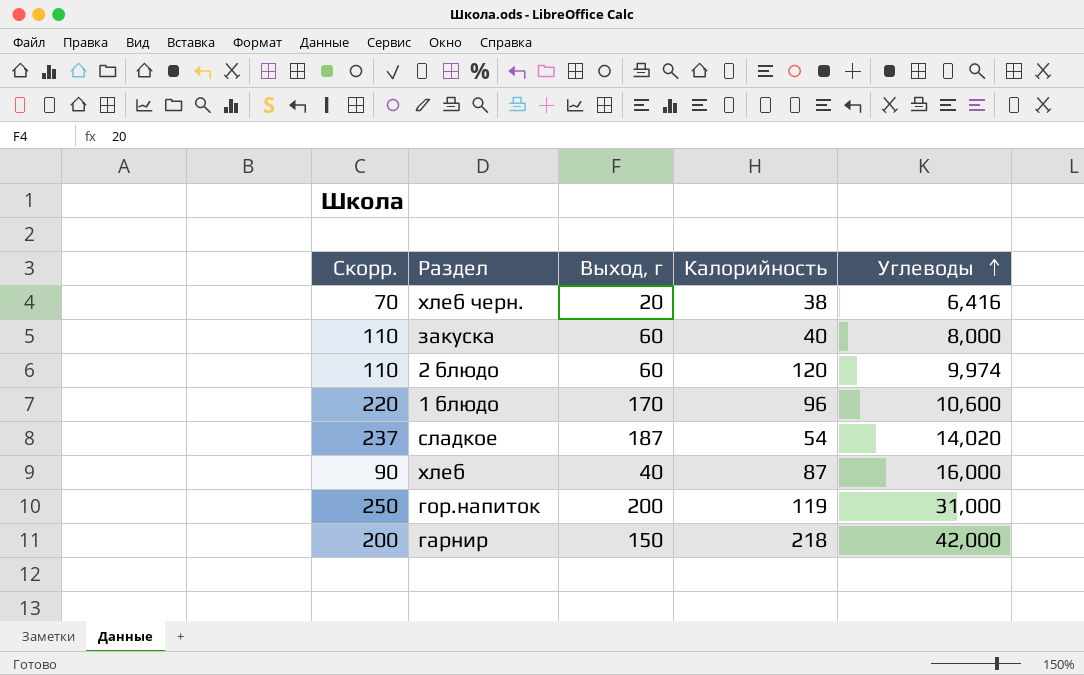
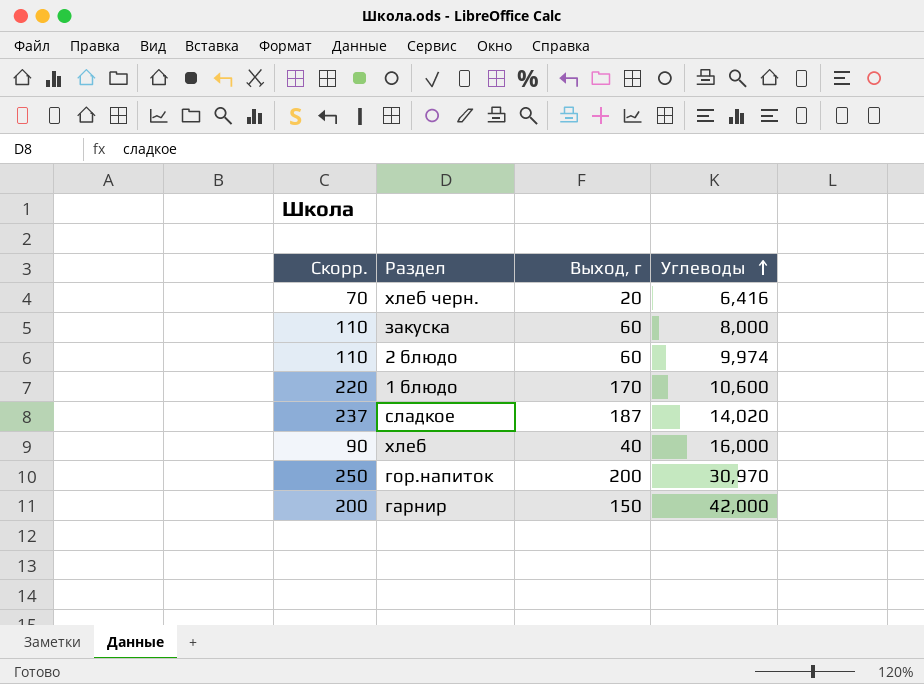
column Калорийность | position: 4 -> none
гор.напиток | Углеводы: 31,000 -> 30,970

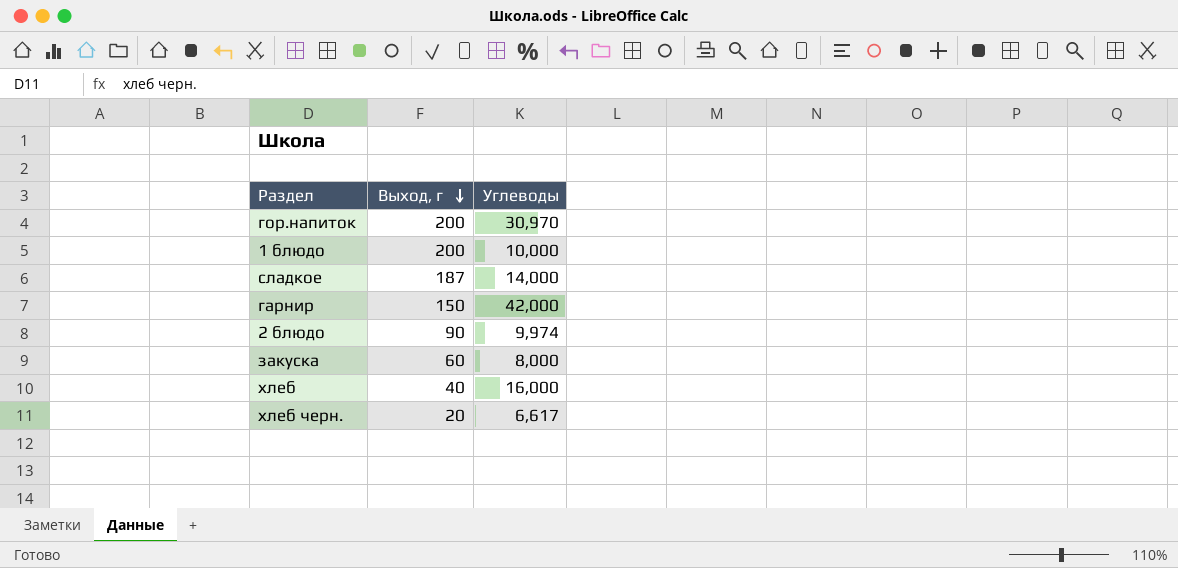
row order: Углеводы ascending -> Выход, г descending
column Скорр. | formula: [Выход, г] + 50 -> none
1 блюдо | Выход, г: 170 -> 200
1 блюдо | Углеводы: 10,600 -> 10,000
сладкое | Углеводы: 14,020 -> 14,000
2 блюдо | Выход, г: 60 -> 90
хлеб черн. | Углеводы: 6,416 -> 6,617

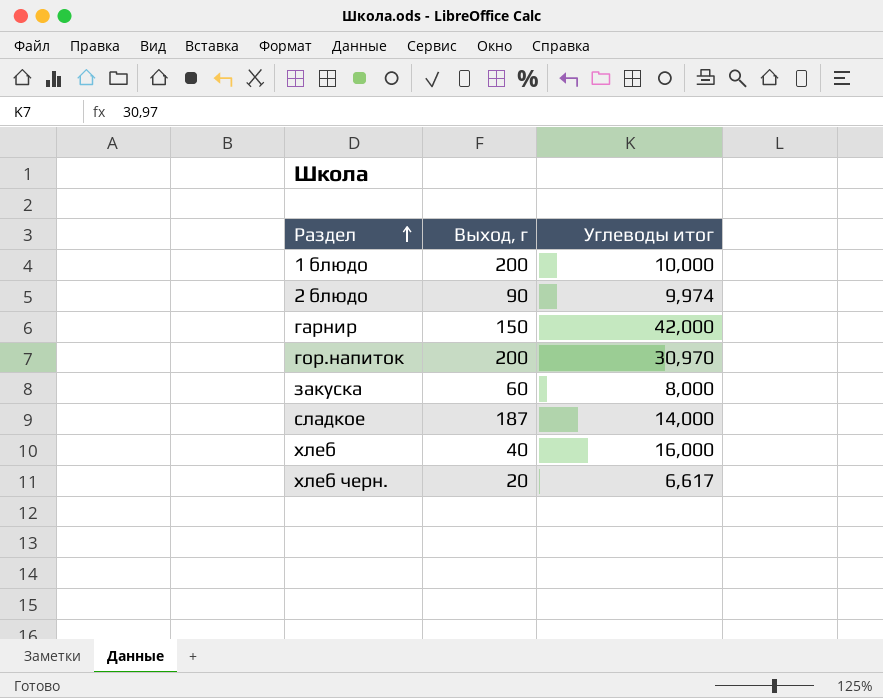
row order: Выход, г descending -> Раздел ascending
column name: Углеводы -> Углеводы итог

